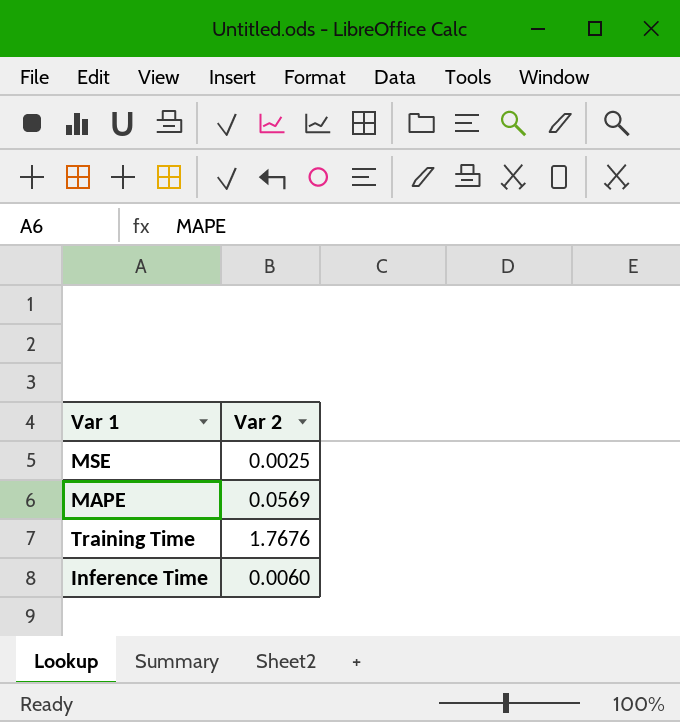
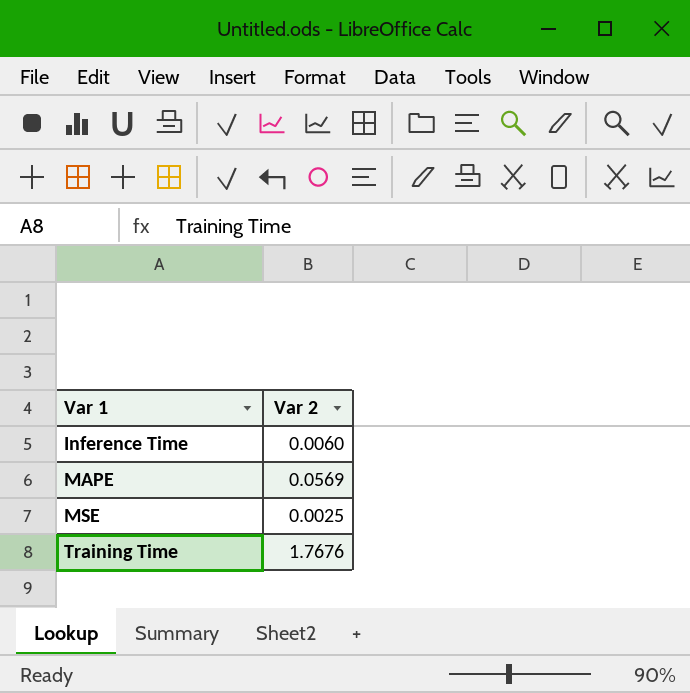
row order: none -> Var 1 ascending

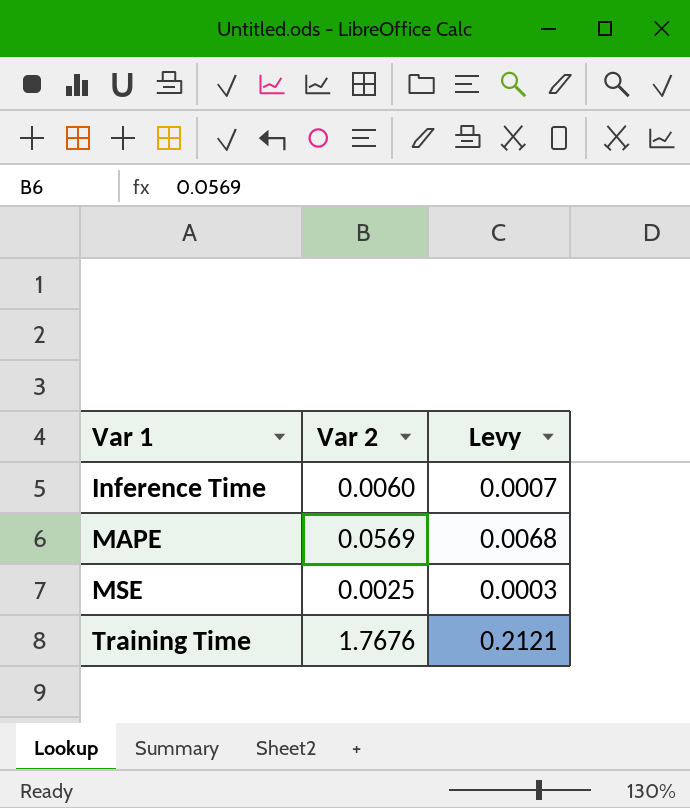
column Levy | formula: none -> [Var 2] * 0.12

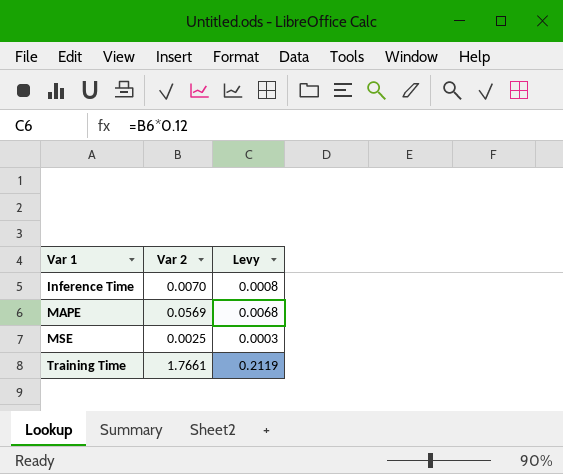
Inference Time | Var 2: 0.0060 -> 0.0070
Inference Time | Levy: 0.0007 -> 0.0008
Training Time | Var 2: 1.7676 -> 1.7661
Training Time | Levy: 0.2121 -> 0.2119

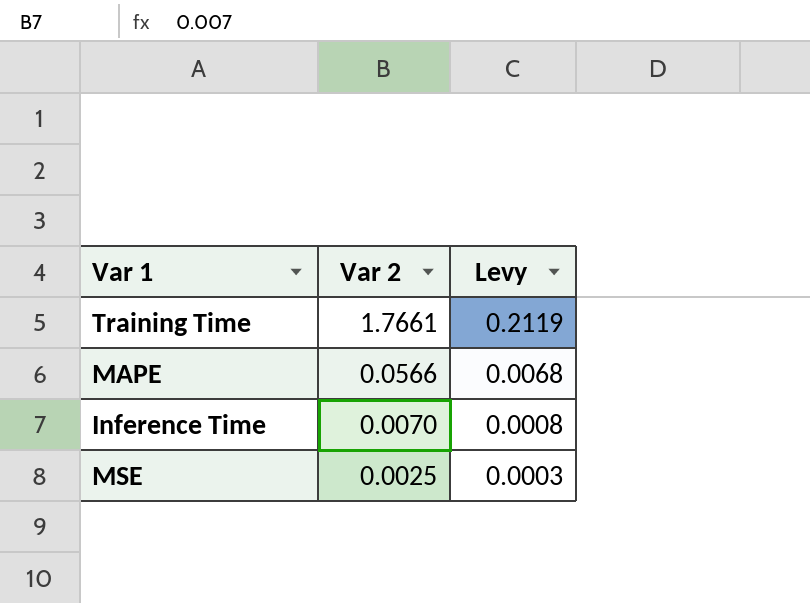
row order: Var 1 ascending -> Var 2 descending
MAPE | Var 2: 0.0569 -> 0.0566

